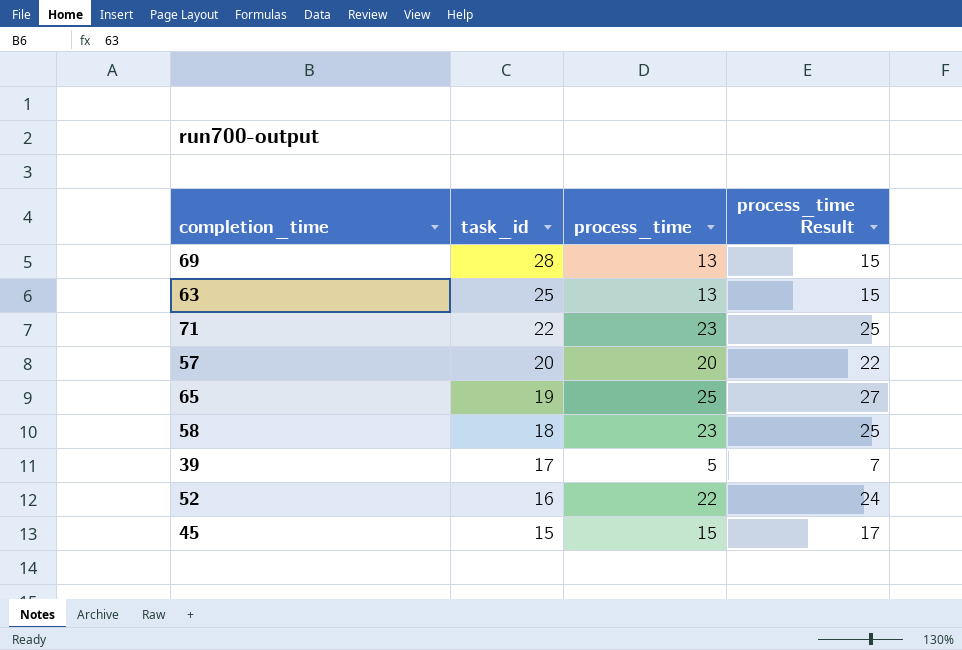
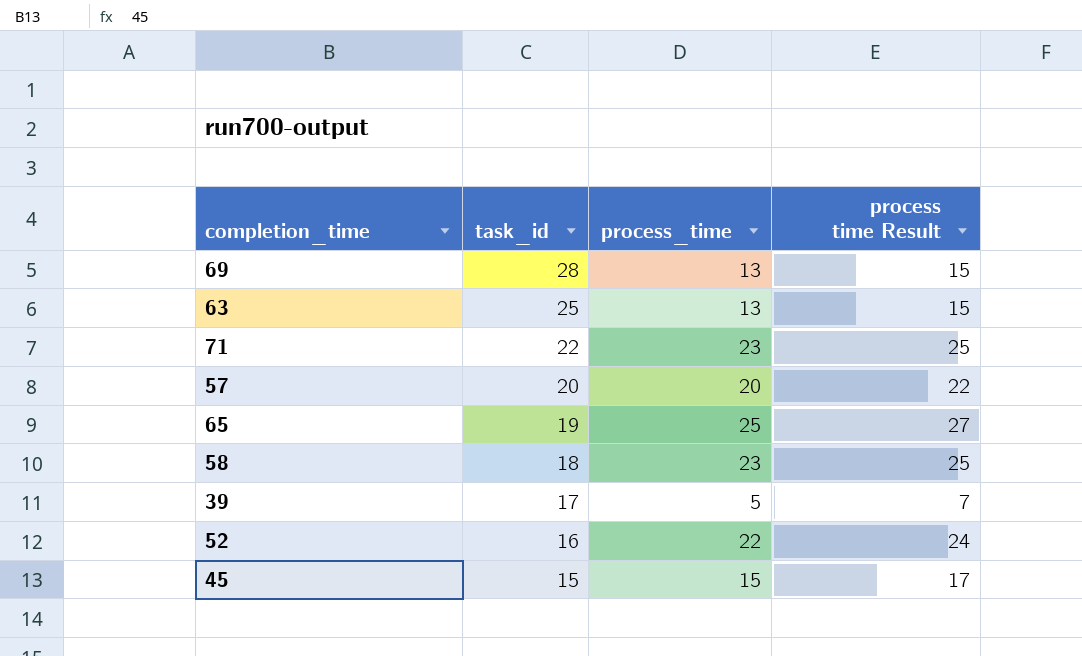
column name: process_time Result -> process time Result

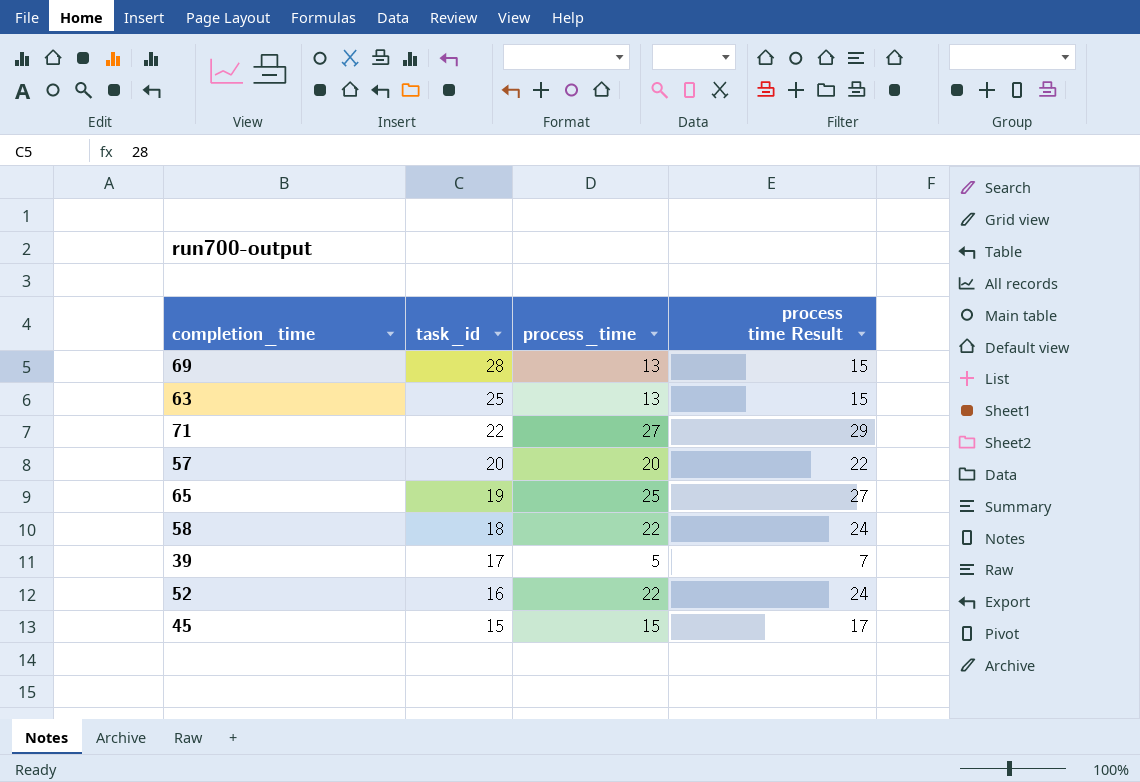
71 | process_time: 23 -> 27
71 | process time Result: 25 -> 29
58 | process_time: 23 -> 22
58 | process time Result: 25 -> 24

